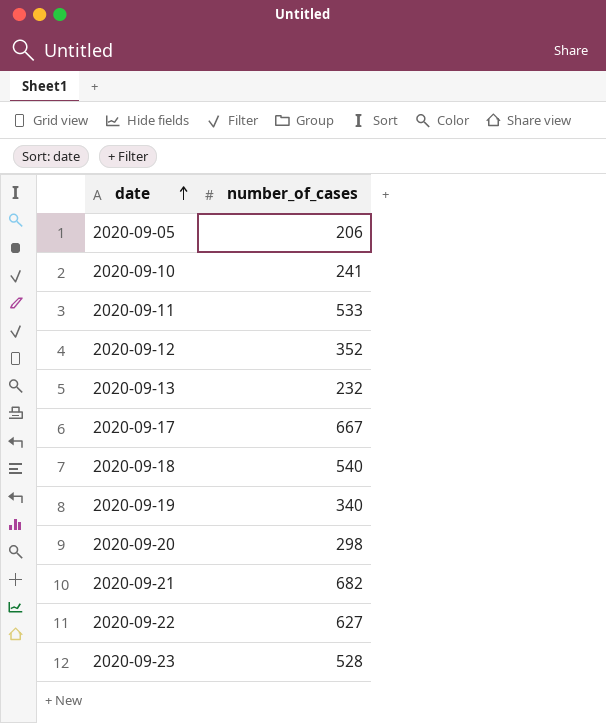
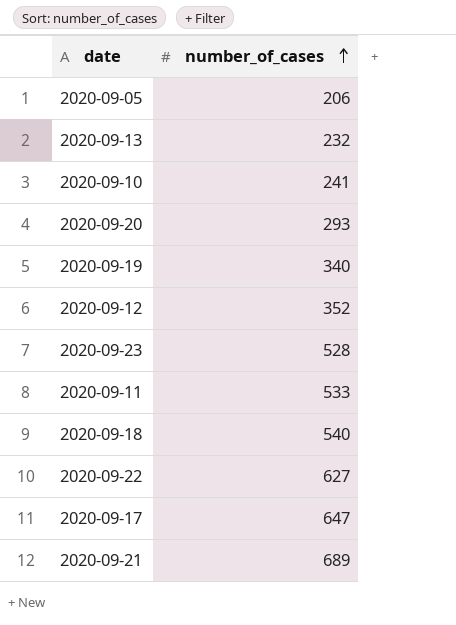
row order: date ascending -> number_of_cases ascending
2020-09-20 | number_of_cases: 298 -> 293
2020-09-17 | number_of_cases: 667 -> 647
2020-09-21 | number_of_cases: 682 -> 689

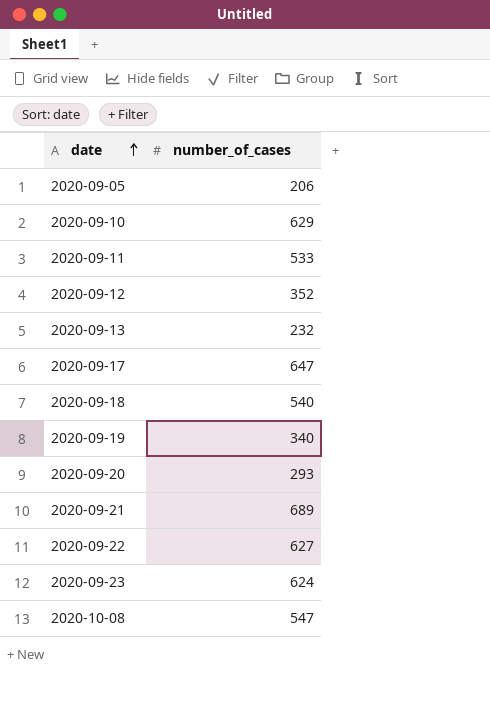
row order: number_of_cases ascending -> date ascending
2020-09-10 | number_of_cases: 241 -> 629
2020-09-23 | number_of_cases: 528 -> 624
row 2020-10-08: none -> 547

